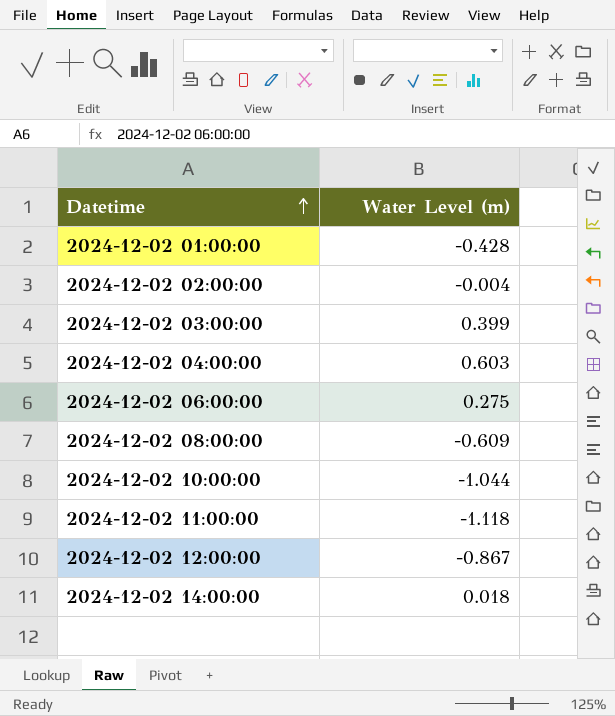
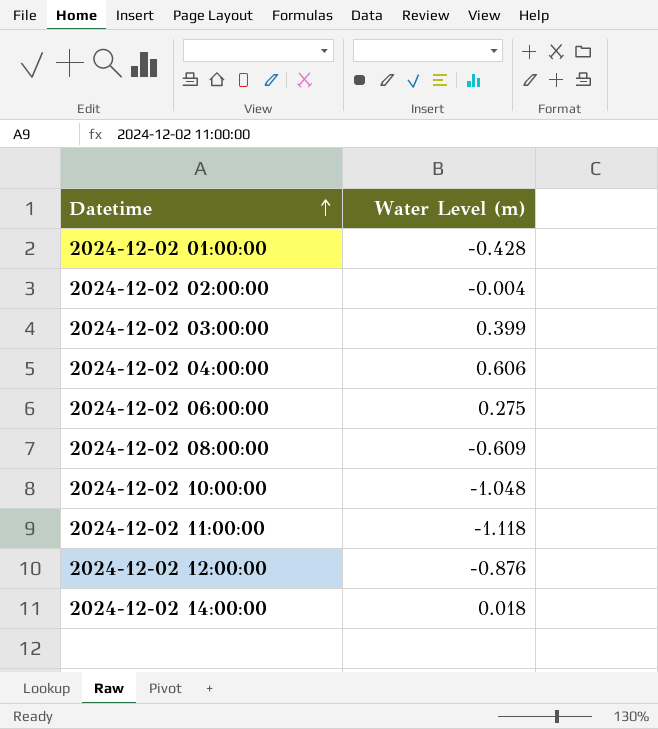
2024-12-02 04:00:00 | Water Level (m): 0.603 -> 0.606
2024-12-02 10:00:00 | Water Level (m): -1.044 -> -1.048
2024-12-02 12:00:00 | Water Level (m): -0.867 -> -0.876

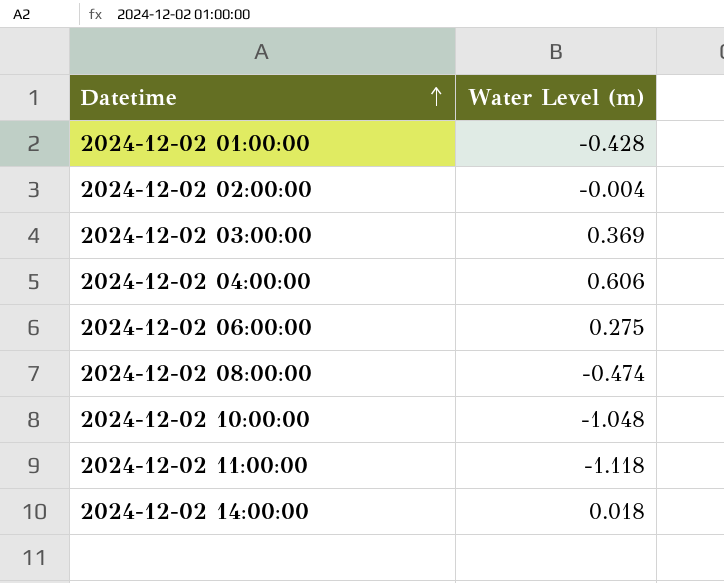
row 2024-12-02 12:00:00: -0.876 -> none
2024-12-02 03:00:00 | Water Level (m): 0.399 -> 0.369
2024-12-02 08:00:00 | Water Level (m): -0.609 -> -0.474

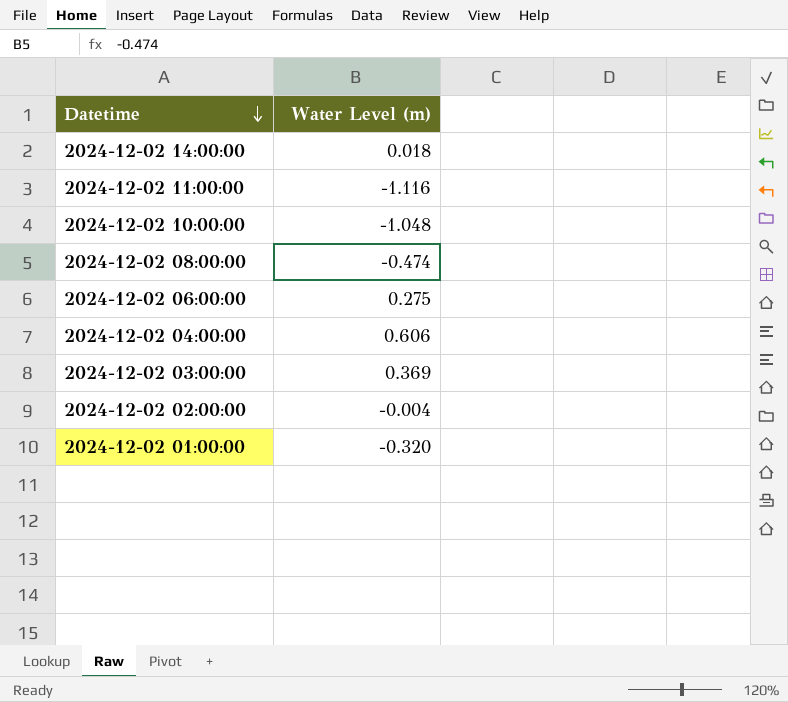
row order: Datetime ascending -> Datetime descending
2024-12-02 11:00:00 | Water Level (m): -1.118 -> -1.116
2024-12-02 01:00:00 | Water Level (m): -0.428 -> -0.320

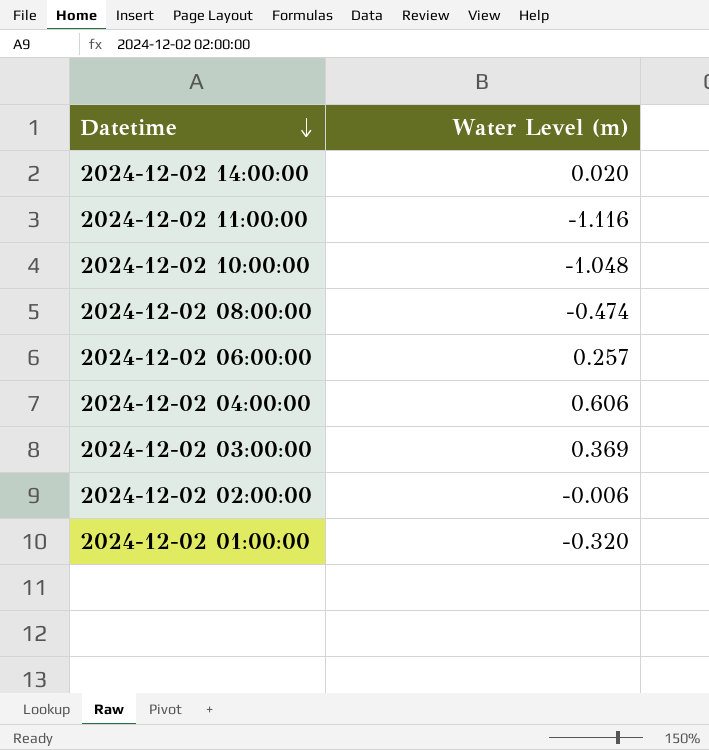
2024-12-02 14:00:00 | Water Level (m): 0.018 -> 0.020
2024-12-02 06:00:00 | Water Level (m): 0.275 -> 0.257
2024-12-02 02:00:00 | Water Level (m): -0.004 -> -0.006

